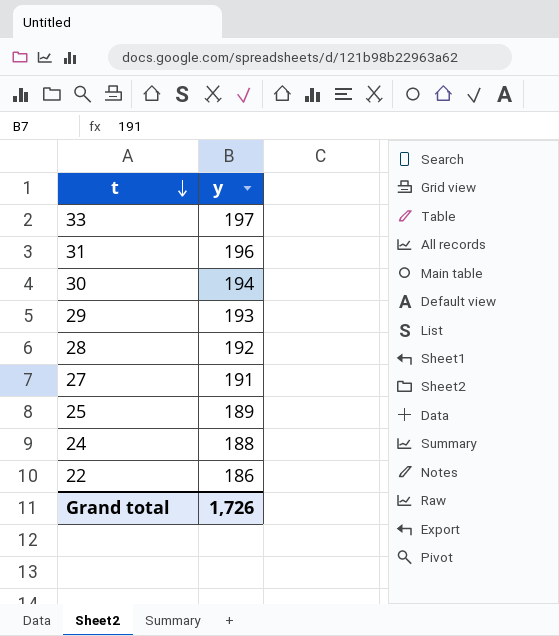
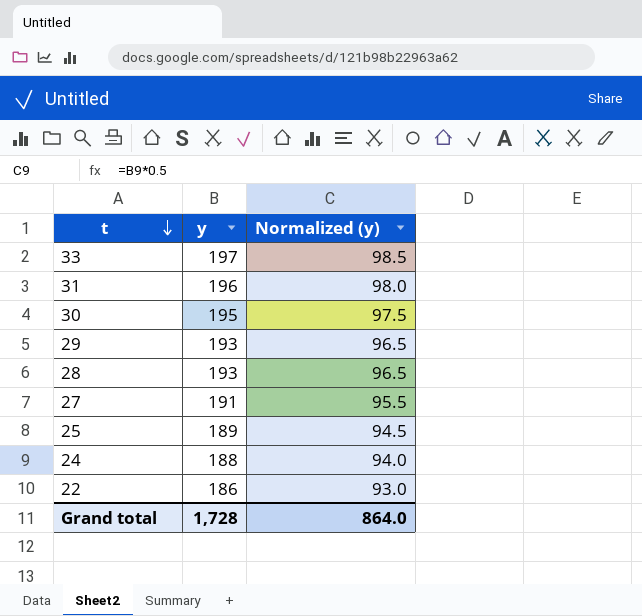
column Normalized (y) | formula: none -> [y] * 0.5
30 | y: 194 -> 195
28 | y: 192 -> 193
Grand total | y: 1,726 -> 1,728

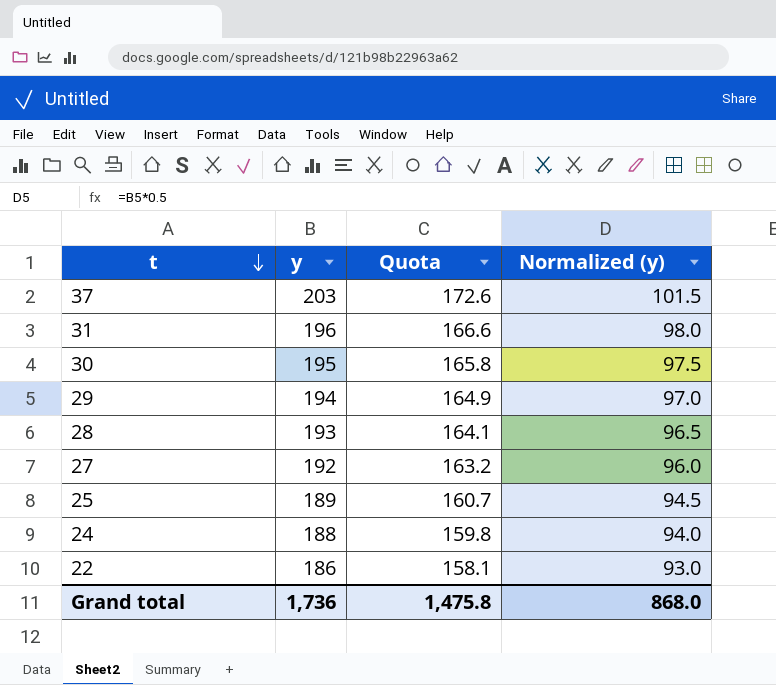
column Quota | formula: none -> [y] * 0.85
row 33: 197 | 98.5 -> none
row 37: none -> 203 | 172.6 | 101.5
29 | y: 193 -> 194
29 | Normalized (y): 96.5 -> 97.0
27 | y: 191 -> 192
27 | Normalized (y): 95.5 -> 96.0
Grand total | y: 1,728 -> 1,736
Grand total | Normalized (y): 864.0 -> 868.0

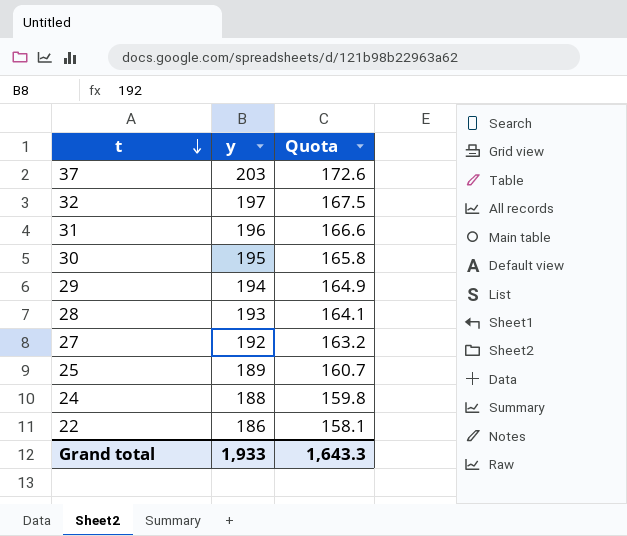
column Normalized (y) | formula: [y] * 0.5 -> none
row 32: none -> 197 | 167.5
Grand total | y: 1,736 -> 1,933
Grand total | Quota: 1,475.8 -> 1,643.3

